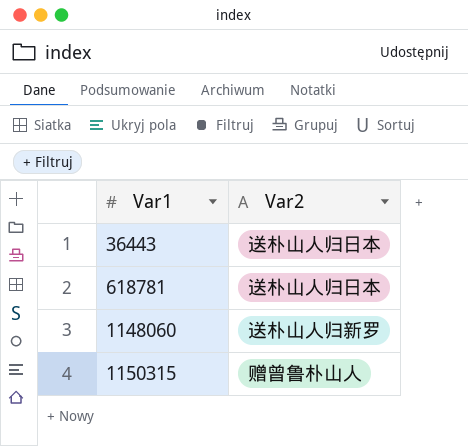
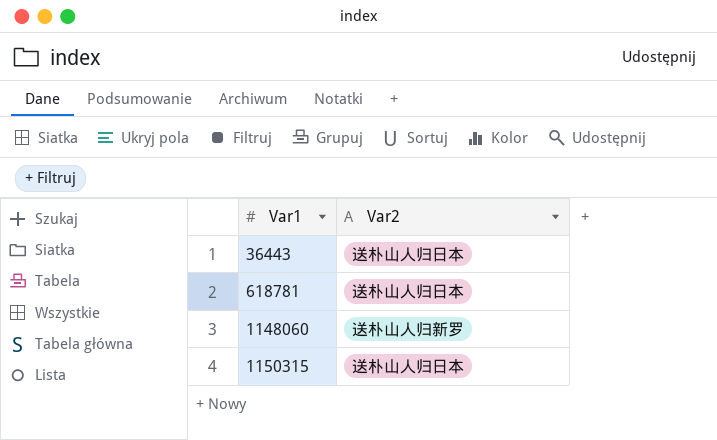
1150315 | Var2: 赠曾鲁朴山人 -> 送朴山人归日本

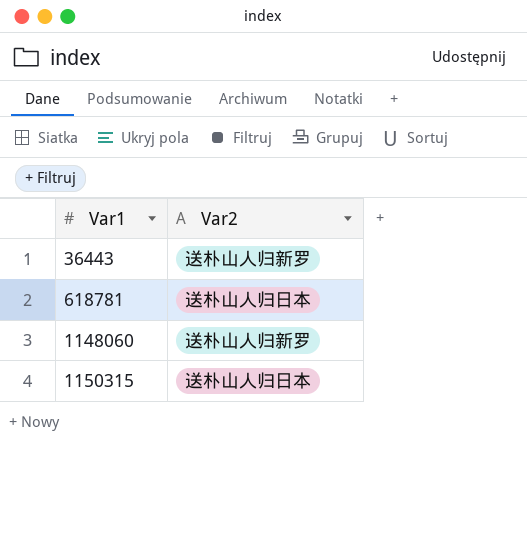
36443 | Var2: 送朴山人归日本 -> 送朴山人归新罗

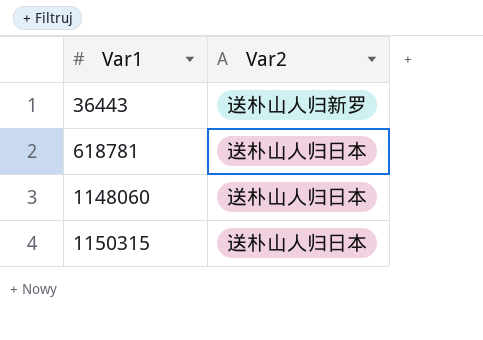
1148060 | Var2: 送朴山人归新罗 -> 送朴山人归日本

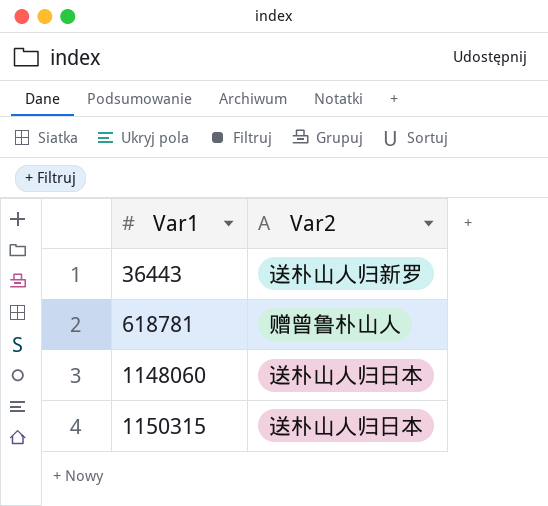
618781 | Var2: 送朴山人归日本 -> 赠曾鲁朴山人

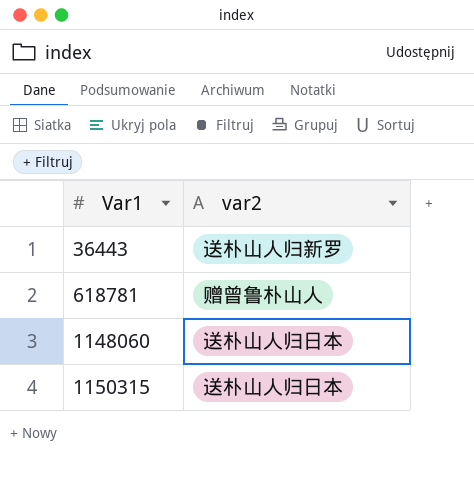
column name: Var2 -> var2

